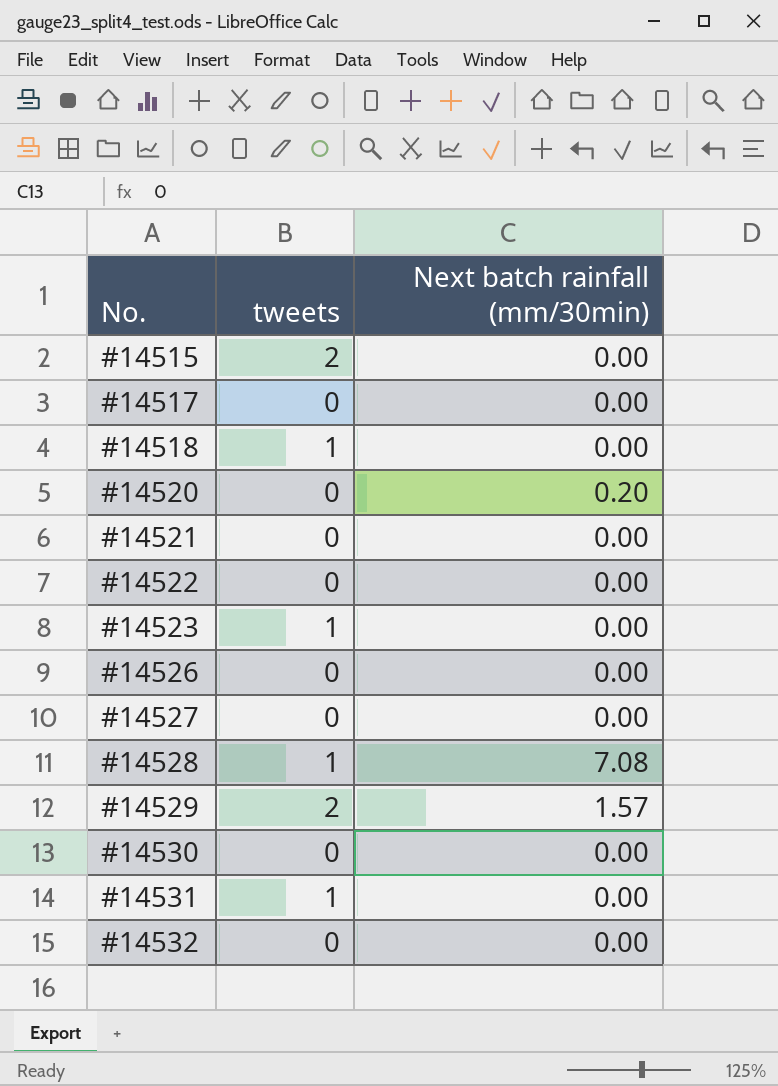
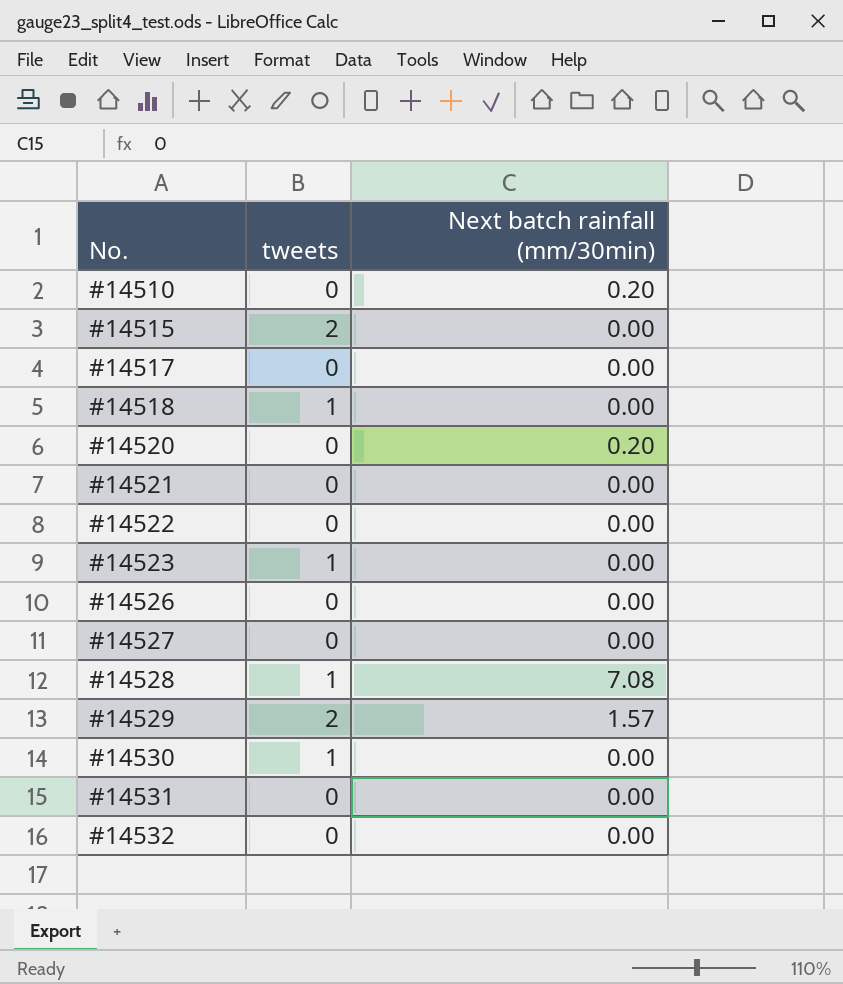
row #14510: none -> 0 | 0.20
#14530 | tweets: 0 -> 1
#14531 | tweets: 1 -> 0

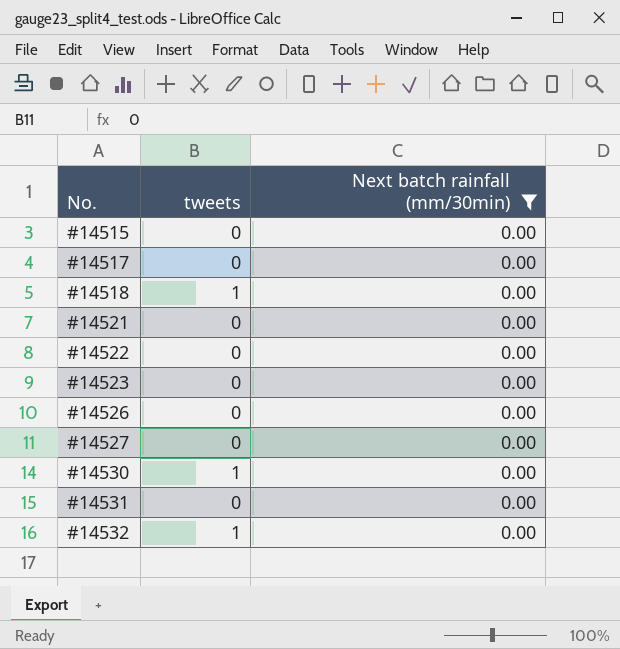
filter: none -> Next batch rainfall (mm/30min) = 0.00
#14515 | tweets: 2 -> 0
#14523 | tweets: 1 -> 0
#14532 | tweets: 0 -> 1

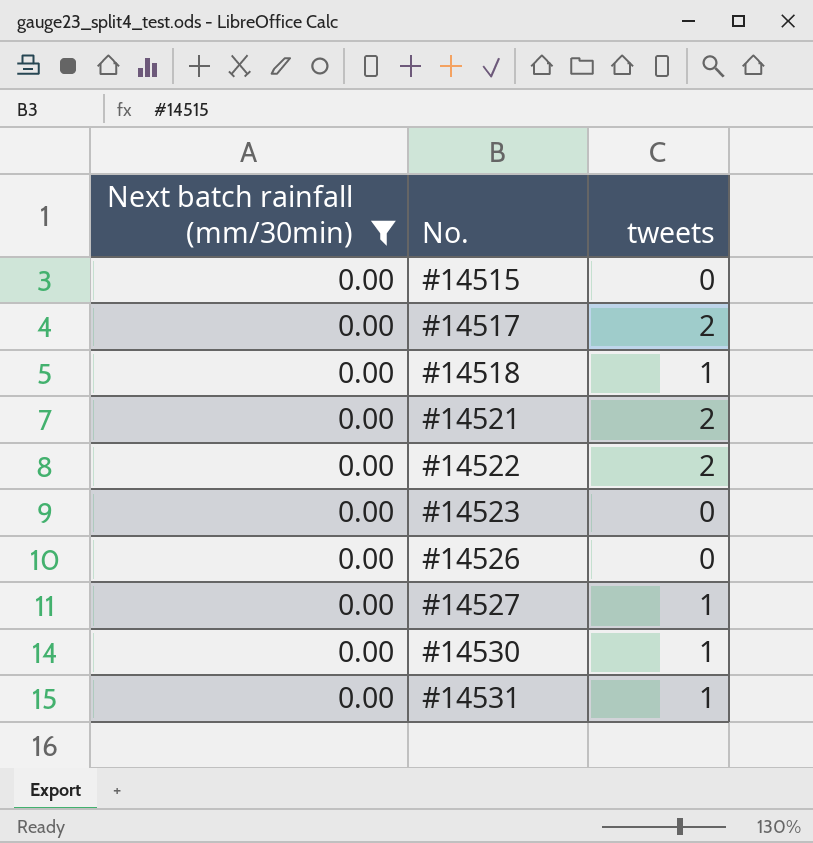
column Next batch rainfall (mm/30min) | position: 3 -> 1
row #14532: 1 | 0.00 -> none
#14517 | tweets: 0 -> 2
#14521 | tweets: 0 -> 2
#14522 | tweets: 0 -> 2
#14527 | tweets: 0 -> 1
#14531 | tweets: 0 -> 1

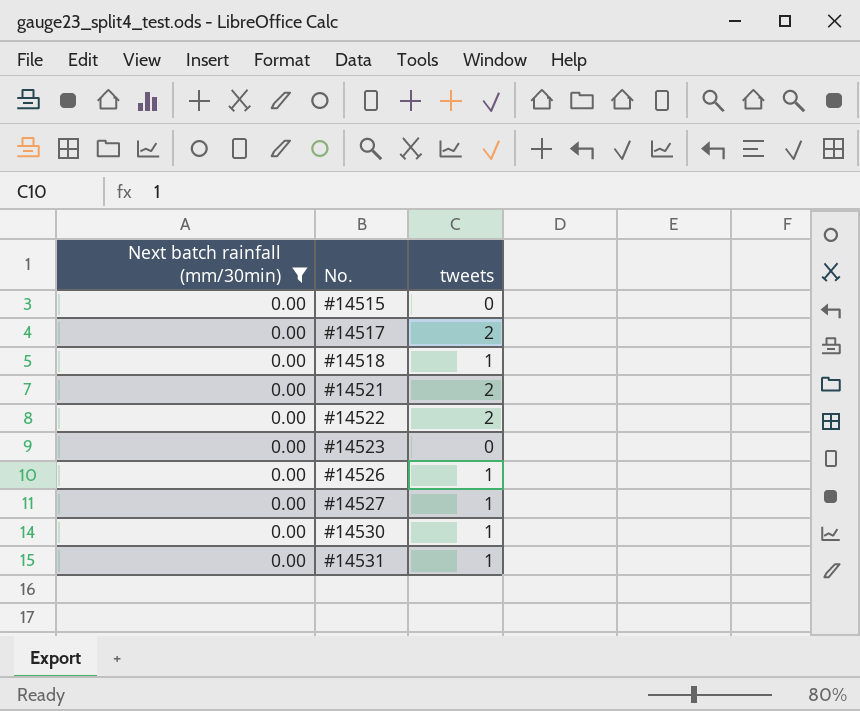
#14526 | tweets: 0 -> 1

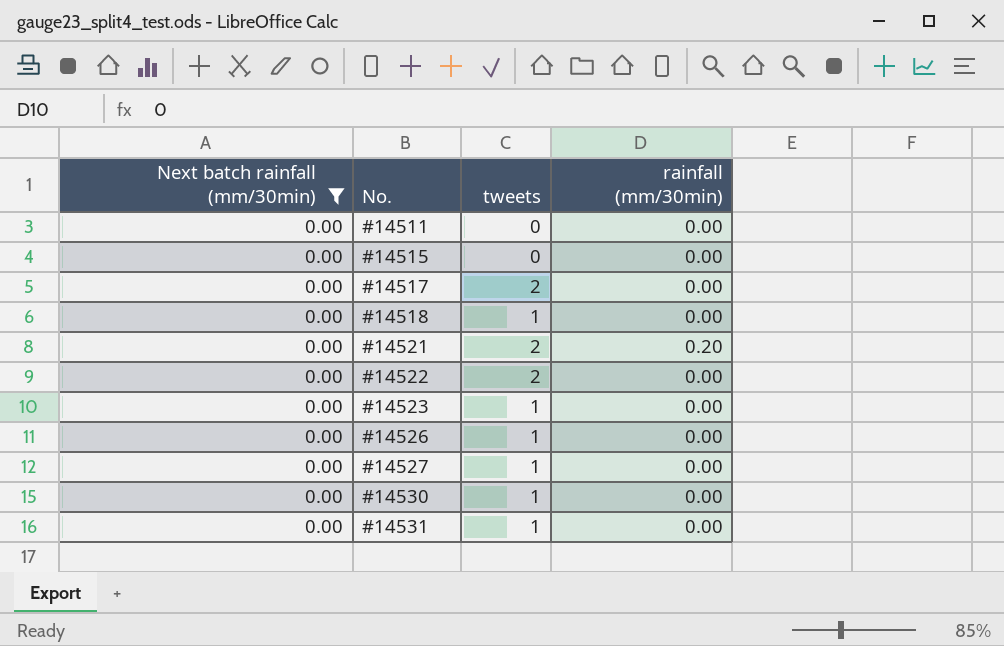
column rainfall (mm/30min) | position: none -> 4
row #14511: none -> 0.00 | 0 | 0.00
#14523 | tweets: 0 -> 1

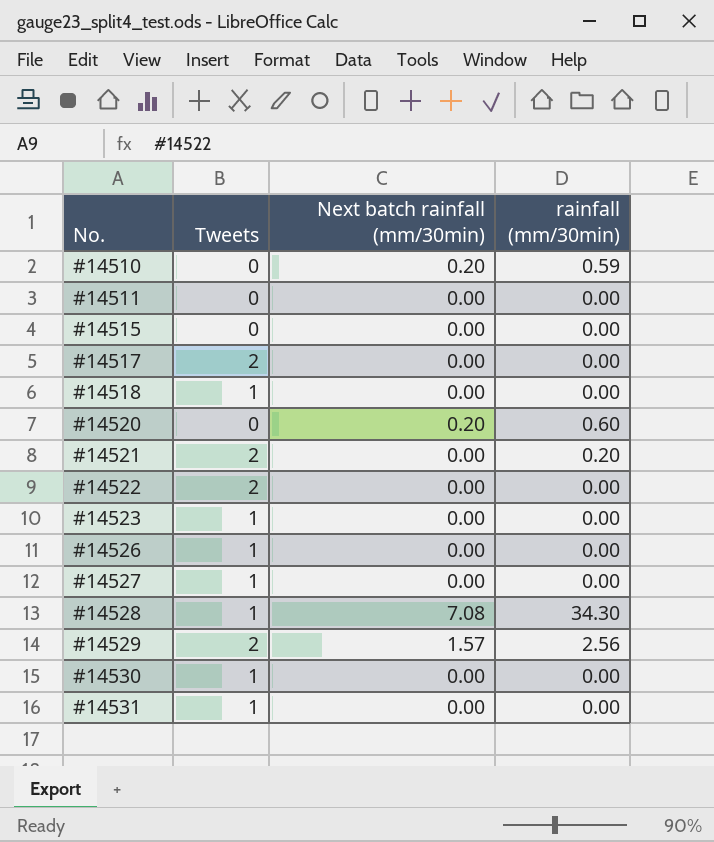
filter: Next batch rainfall (mm/30min) = 0.00 -> none
column name: tweets -> Tweets
column Next batch rainfall (mm/30min) | position: 1 -> 3

